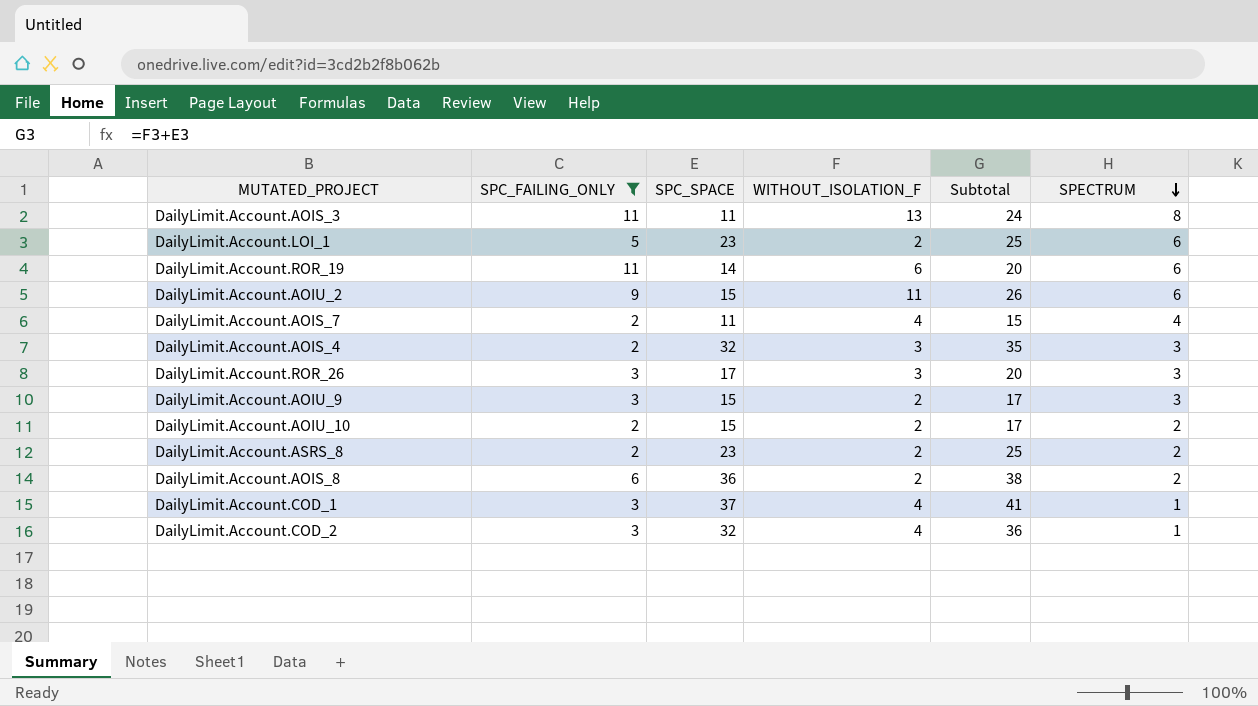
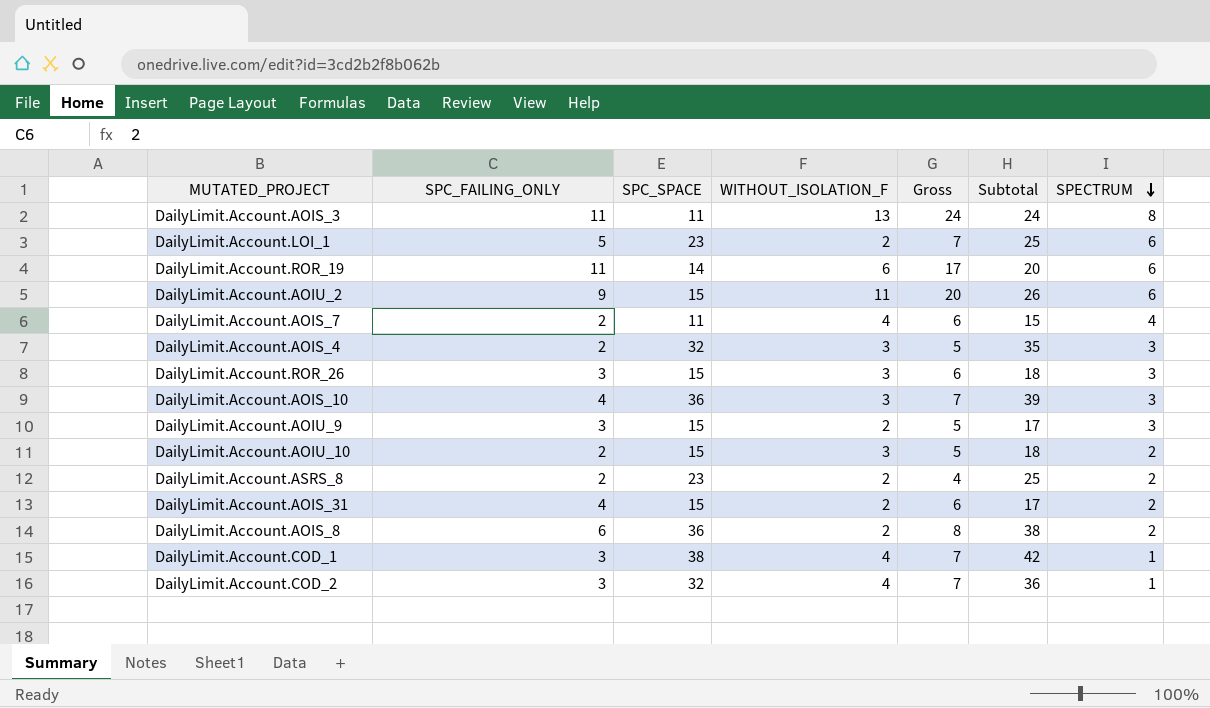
filter: SPC_FAILING_ONLY != 4 -> none
column Gross | formula: none -> [SPC_FAILING_ONLY] + [WITHOUT_ISOLATION_F]
DailyLimit.Account.ROR_26 | SPC_SPACE: 17 -> 15
DailyLimit.Account.ROR_26 | Subtotal: 20 -> 18
DailyLimit.Account.AOIU_10 | WITHOUT_ISOLATION_F: 2 -> 3
DailyLimit.Account.AOIU_10 | Subtotal: 17 -> 18
DailyLimit.Account.COD_1 | SPC_SPACE: 37 -> 38
DailyLimit.Account.COD_1 | Subtotal: 41 -> 42

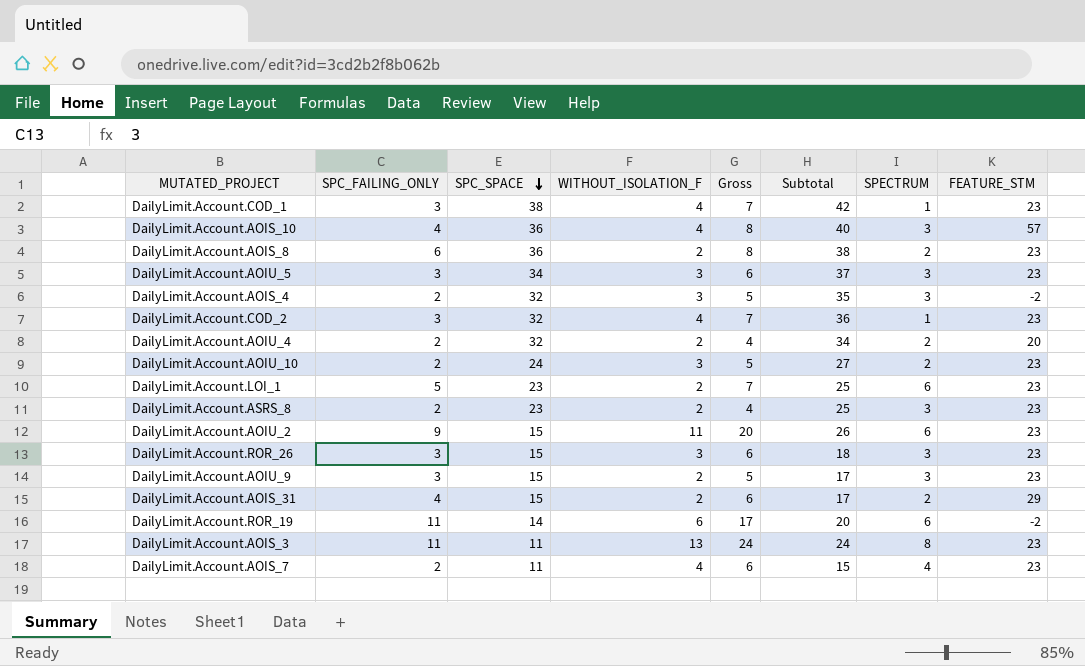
row order: SPECTRUM descending -> SPC_SPACE descending
column FEATURE_STM | position: none -> 8
DailyLimit.Account.AOIS_10 | WITHOUT_ISOLATION_F: 3 -> 4
DailyLimit.Account.AOIS_10 | Gross: 7 -> 8
DailyLimit.Account.AOIS_10 | Subtotal: 39 -> 40
row DailyLimit.Account.AOIU_5: none -> 3 | 34 | 3 | 6 | 37 | 3 | 23
row DailyLimit.Account.AOIU_4: none -> 2 | 32 | 2 | 4 | 34 | 2 | 20
DailyLimit.Account.AOIU_10 | SPC_SPACE: 15 -> 24
DailyLimit.Account.AOIU_10 | Subtotal: 18 -> 27
DailyLimit.Account.ASRS_8 | SPECTRUM: 2 -> 3

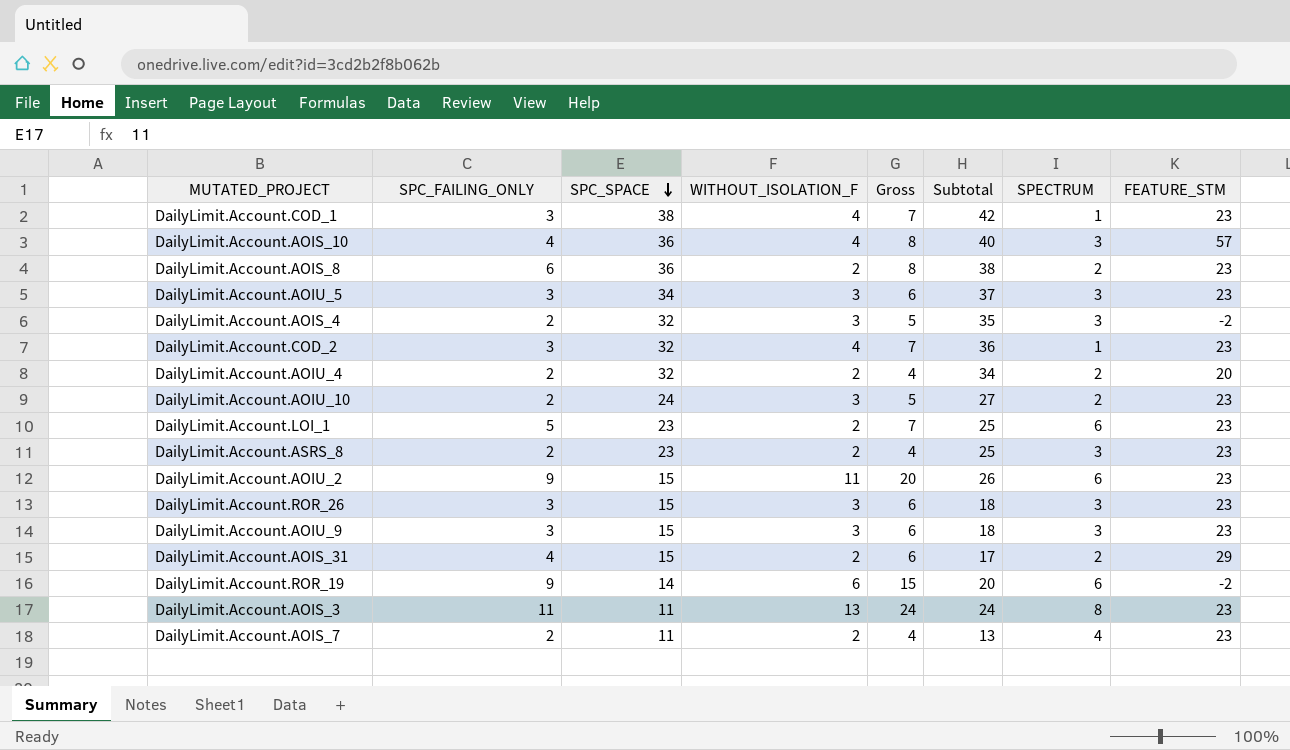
DailyLimit.Account.AOIU_9 | WITHOUT_ISOLATION_F: 2 -> 3
DailyLimit.Account.AOIU_9 | Gross: 5 -> 6
DailyLimit.Account.AOIU_9 | Subtotal: 17 -> 18
DailyLimit.Account.ROR_19 | SPC_FAILING_ONLY: 11 -> 9
DailyLimit.Account.ROR_19 | Gross: 17 -> 15
DailyLimit.Account.AOIS_7 | WITHOUT_ISOLATION_F: 4 -> 2
DailyLimit.Account.AOIS_7 | Gross: 6 -> 4
DailyLimit.Account.AOIS_7 | Subtotal: 15 -> 13

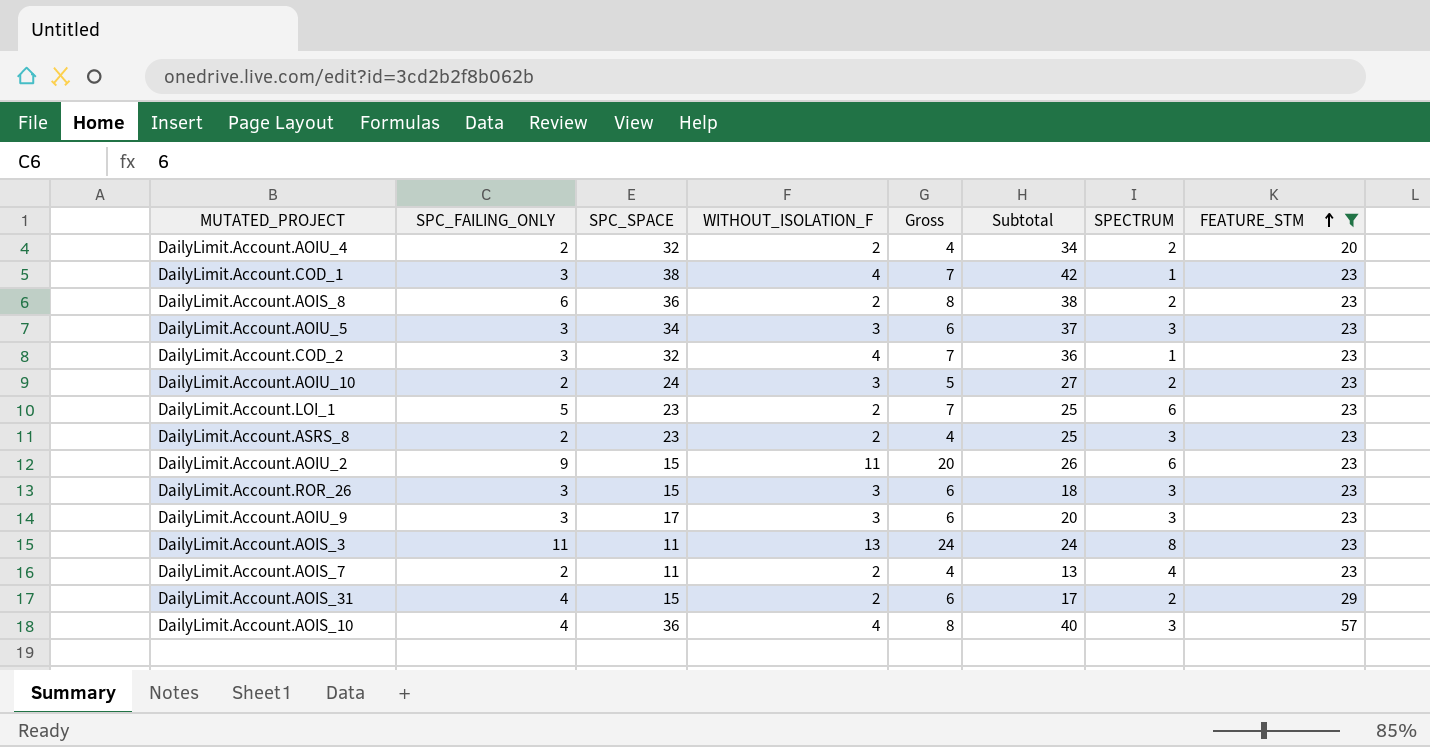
filter: none -> FEATURE_STM != -2
row order: SPC_SPACE descending -> FEATURE_STM ascending
DailyLimit.Account.AOIU_9 | SPC_SPACE: 15 -> 17
DailyLimit.Account.AOIU_9 | Subtotal: 18 -> 20

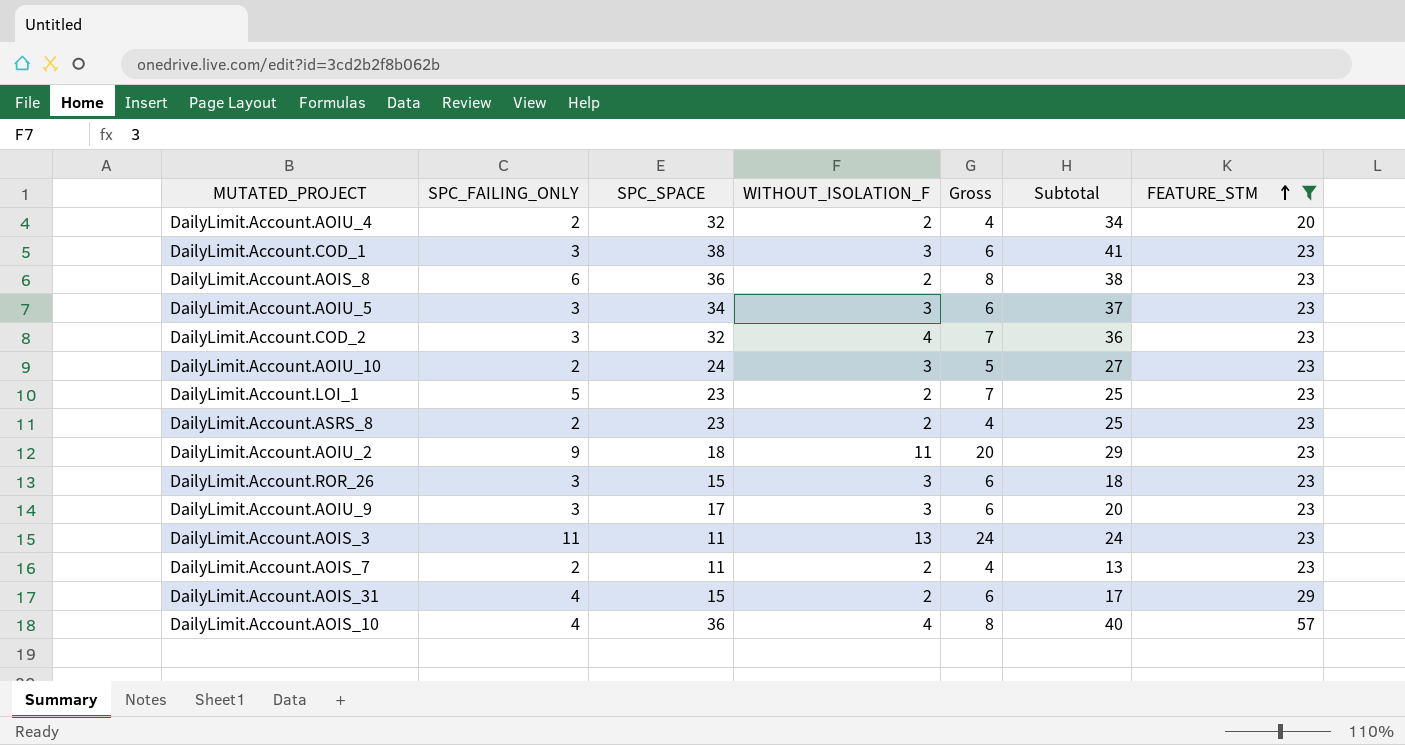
column SPECTRUM | position: 7 -> none
DailyLimit.Account.COD_1 | WITHOUT_ISOLATION_F: 4 -> 3
DailyLimit.Account.COD_1 | Gross: 7 -> 6
DailyLimit.Account.COD_1 | Subtotal: 42 -> 41
DailyLimit.Account.AOIU_2 | SPC_SPACE: 15 -> 18
DailyLimit.Account.AOIU_2 | Subtotal: 26 -> 29

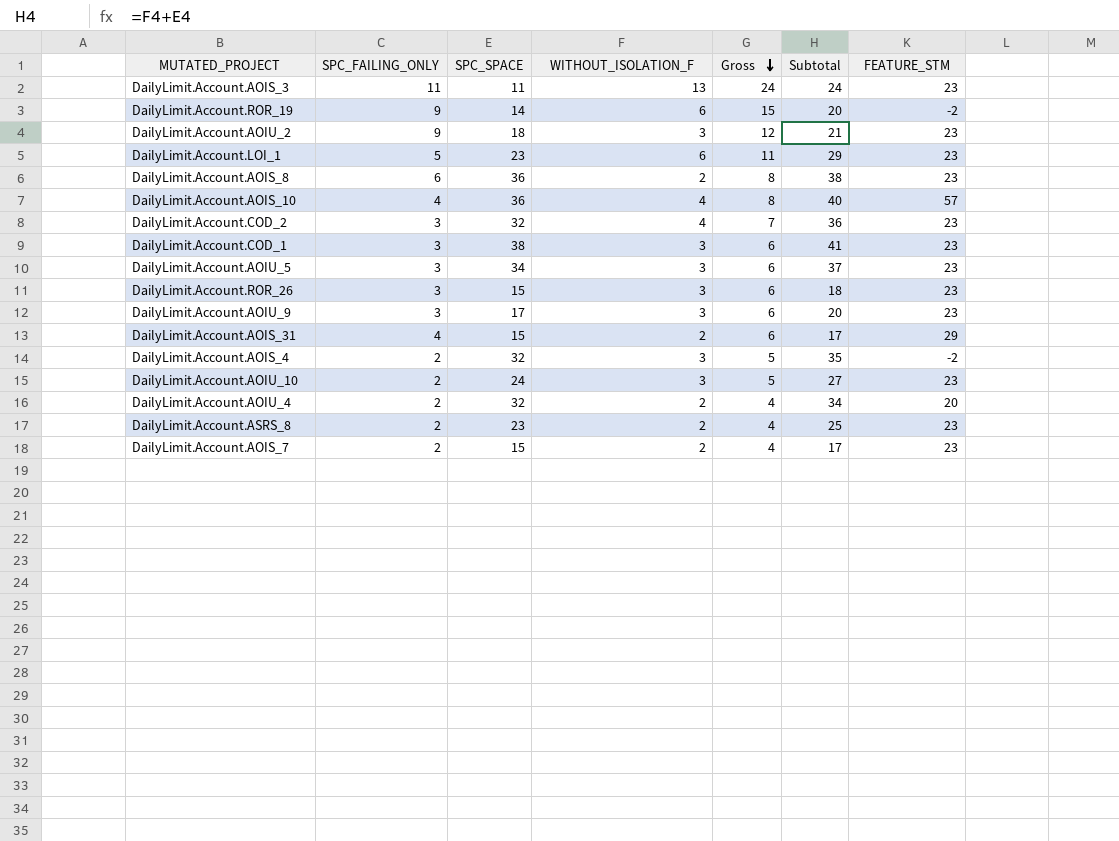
filter: FEATURE_STM != -2 -> none
row order: FEATURE_STM ascending -> Gross descending
DailyLimit.Account.AOIU_2 | WITHOUT_ISOLATION_F: 11 -> 3
DailyLimit.Account.AOIU_2 | Gross: 20 -> 12
DailyLimit.Account.AOIU_2 | Subtotal: 29 -> 21
DailyLimit.Account.LOI_1 | WITHOUT_ISOLATION_F: 2 -> 6
DailyLimit.Account.LOI_1 | Gross: 7 -> 11
DailyLimit.Account.LOI_1 | Subtotal: 25 -> 29
DailyLimit.Account.AOIS_7 | SPC_SPACE: 11 -> 15
DailyLimit.Account.AOIS_7 | Subtotal: 13 -> 17

